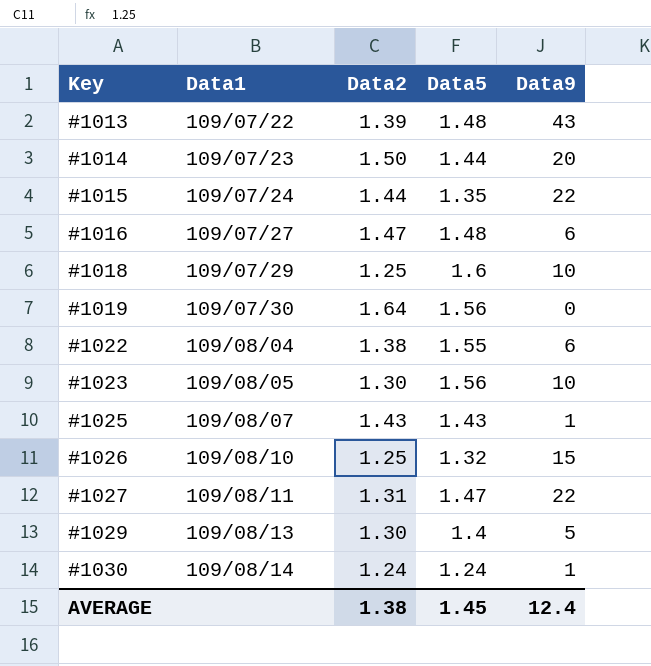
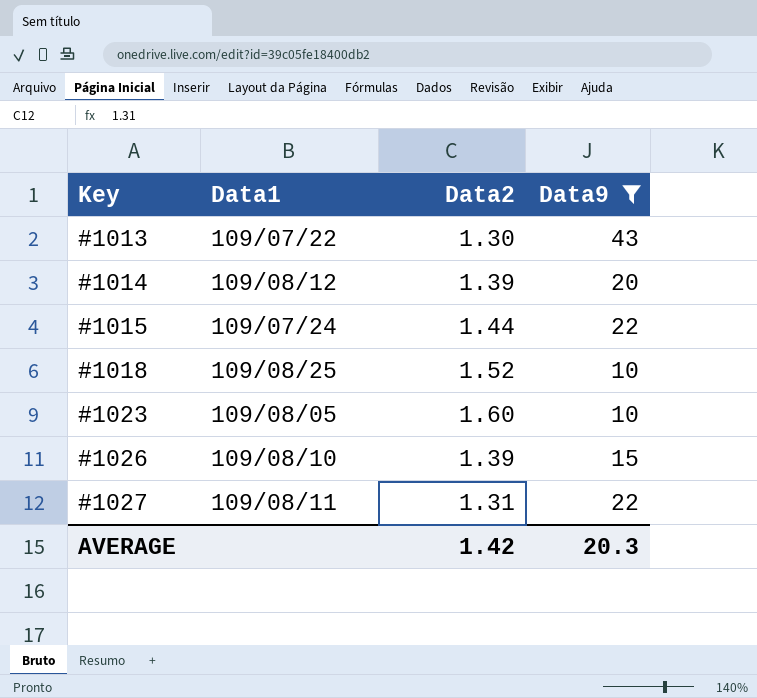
filter: none -> Data9 >= 10
column Data5 | position: 4 -> none
#1013 | Data2: 1.39 -> 1.30
#1014 | Data1: 109/07/23 -> 109/08/12
#1014 | Data2: 1.50 -> 1.39
#1018 | Data1: 109/07/29 -> 109/08/25
#1018 | Data2: 1.25 -> 1.52
#1023 | Data2: 1.30 -> 1.60
#1026 | Data2: 1.25 -> 1.39
AVERAGE | Data2: 1.38 -> 1.42
AVERAGE | Data9: 12.4 -> 20.3

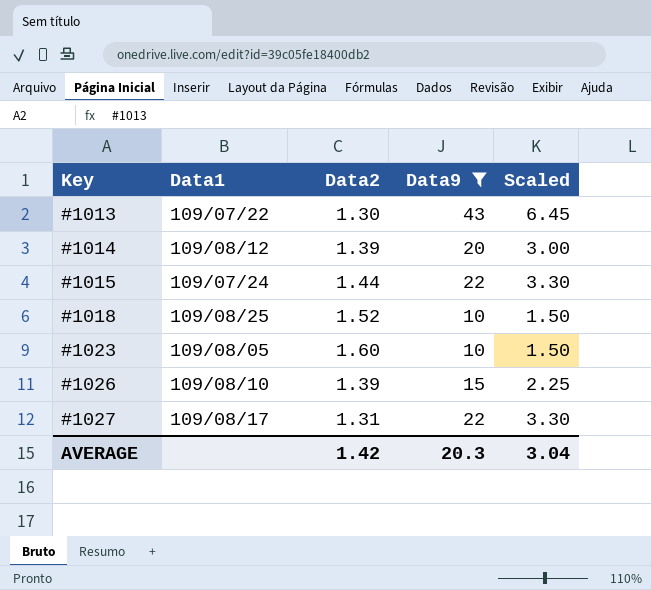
column Scaled | formula: none -> [Data9] * 0.15
#1027 | Data1: 109/08/11 -> 109/08/17

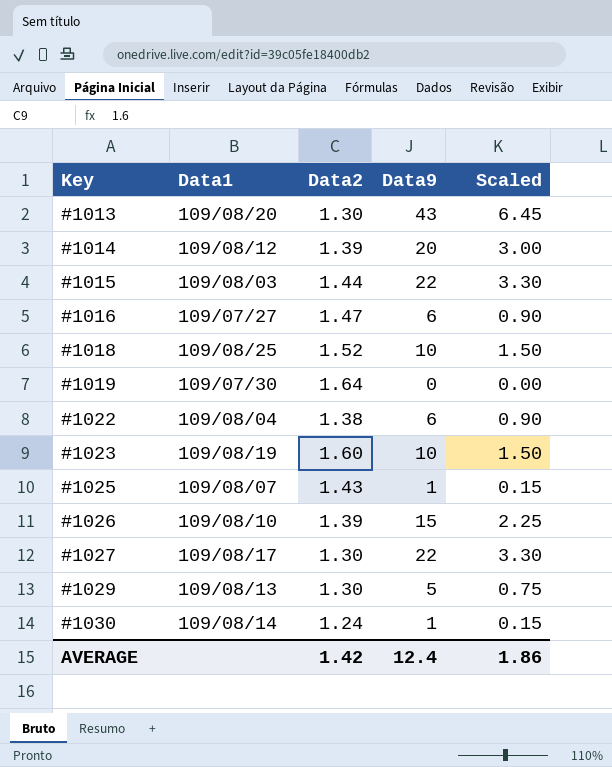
filter: Data9 >= 10 -> none
#1013 | Data1: 109/07/22 -> 109/08/20
#1015 | Data1: 109/07/24 -> 109/08/03
#1023 | Data1: 109/08/05 -> 109/08/19
#1027 | Data2: 1.31 -> 1.30
AVERAGE | Data9: 20.3 -> 12.4
AVERAGE | Scaled: 3.04 -> 1.86

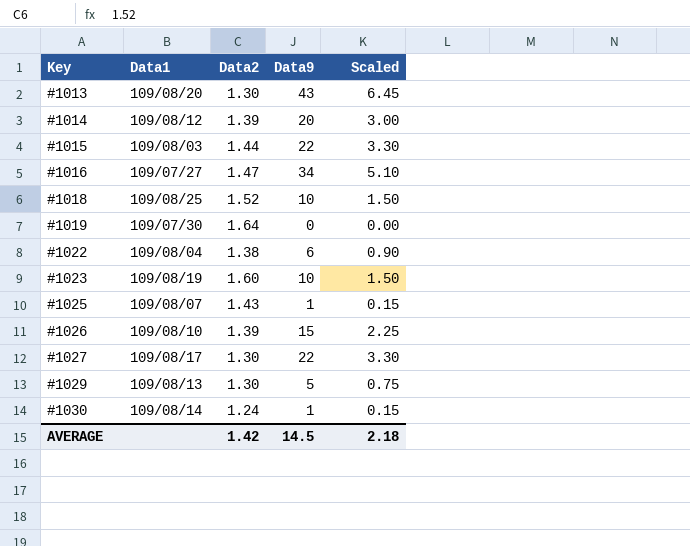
#1016 | Data9: 6 -> 34
#1016 | Scaled: 0.90 -> 5.10
AVERAGE | Data9: 12.4 -> 14.5
AVERAGE | Scaled: 1.86 -> 2.18

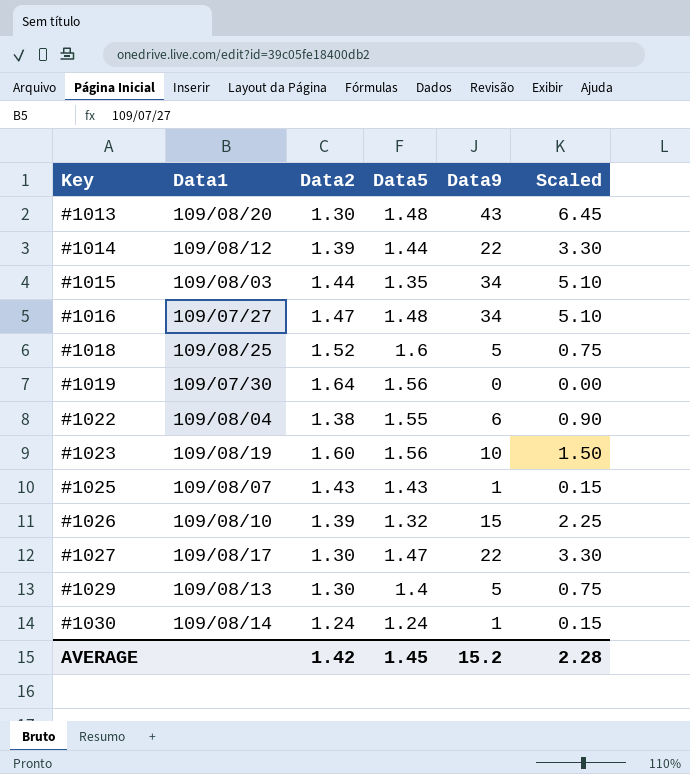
column Data5 | position: none -> 4
#1014 | Data9: 20 -> 22
#1014 | Scaled: 3.00 -> 3.30
#1015 | Data9: 22 -> 34
#1015 | Scaled: 3.30 -> 5.10
#1018 | Data9: 10 -> 5
#1018 | Scaled: 1.50 -> 0.75
AVERAGE | Data9: 14.5 -> 15.2
AVERAGE | Scaled: 2.18 -> 2.28

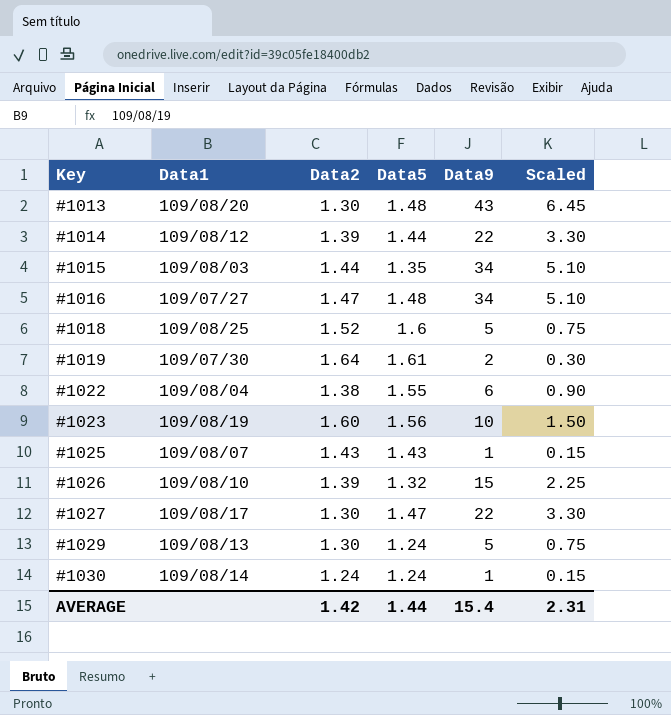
#1019 | Data5: 1.56 -> 1.61
#1019 | Data9: 0 -> 2
#1019 | Scaled: 0.00 -> 0.30
#1029 | Data5: 1.4 -> 1.24
AVERAGE | Data5: 1.45 -> 1.44
AVERAGE | Data9: 15.2 -> 15.4
AVERAGE | Scaled: 2.28 -> 2.31

